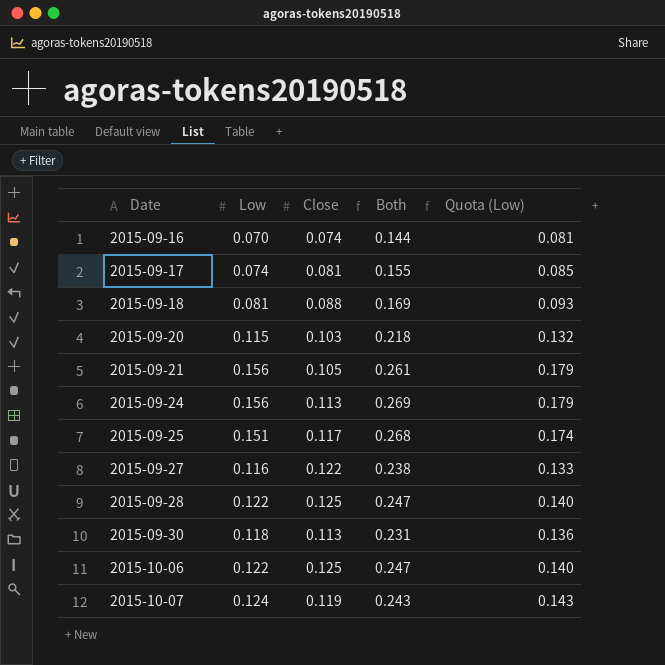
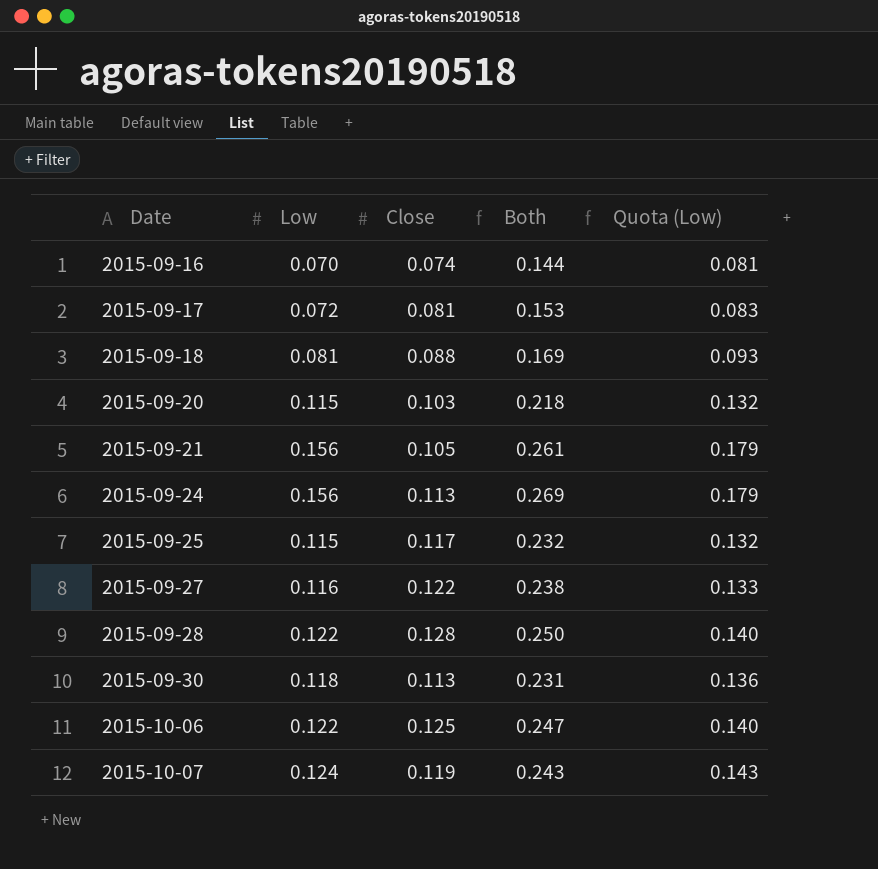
2015-09-17 | Low: 0.074 -> 0.072
2015-09-17 | Both: 0.155 -> 0.153
2015-09-17 | Quota (Low): 0.085 -> 0.083
2015-09-25 | Low: 0.151 -> 0.115
2015-09-25 | Both: 0.268 -> 0.232
2015-09-25 | Quota (Low): 0.174 -> 0.132
2015-09-28 | Close: 0.125 -> 0.128
2015-09-28 | Both: 0.247 -> 0.250

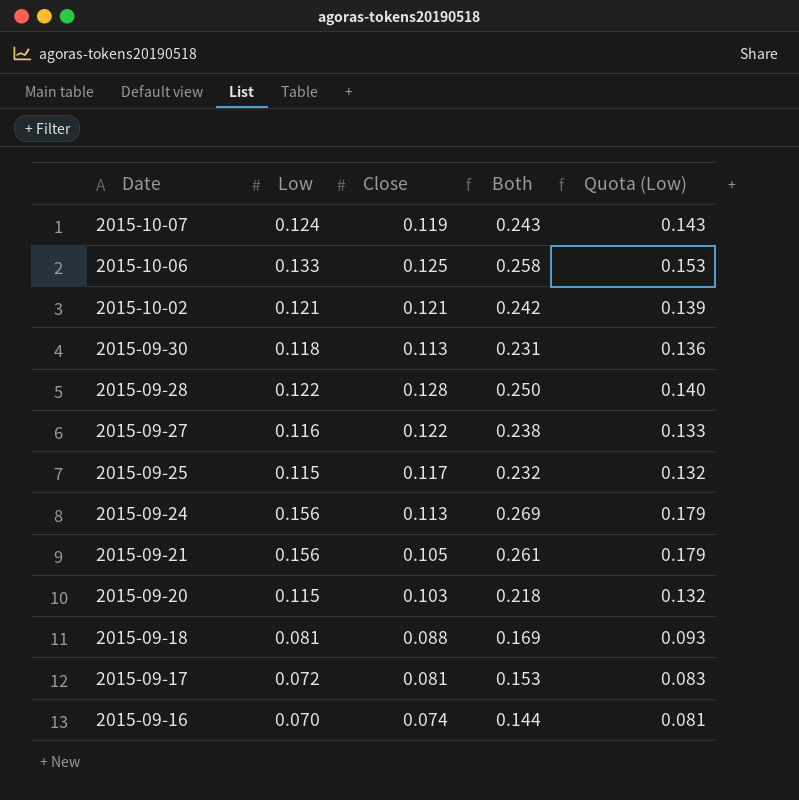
row order: Date ascending -> Date descending
2015-10-06 | Low: 0.122 -> 0.133
2015-10-06 | Both: 0.247 -> 0.258
2015-10-06 | Quota (Low): 0.140 -> 0.153
row 2015-10-02: none -> 0.121 | 0.121 | 0.242 | 0.139

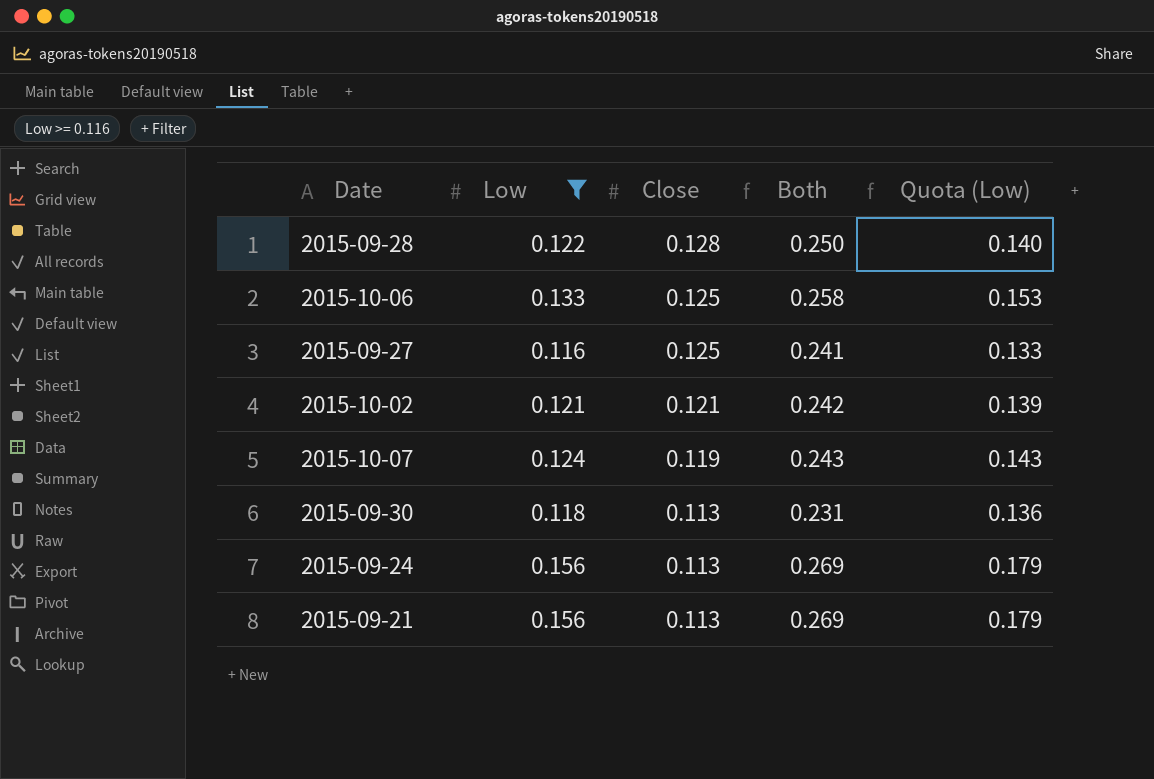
filter: none -> Low >= 0.116
row order: Date descending -> Close descending
2015-09-27 | Close: 0.122 -> 0.125
2015-09-27 | Both: 0.238 -> 0.241
2015-09-21 | Close: 0.105 -> 0.113
2015-09-21 | Both: 0.261 -> 0.269

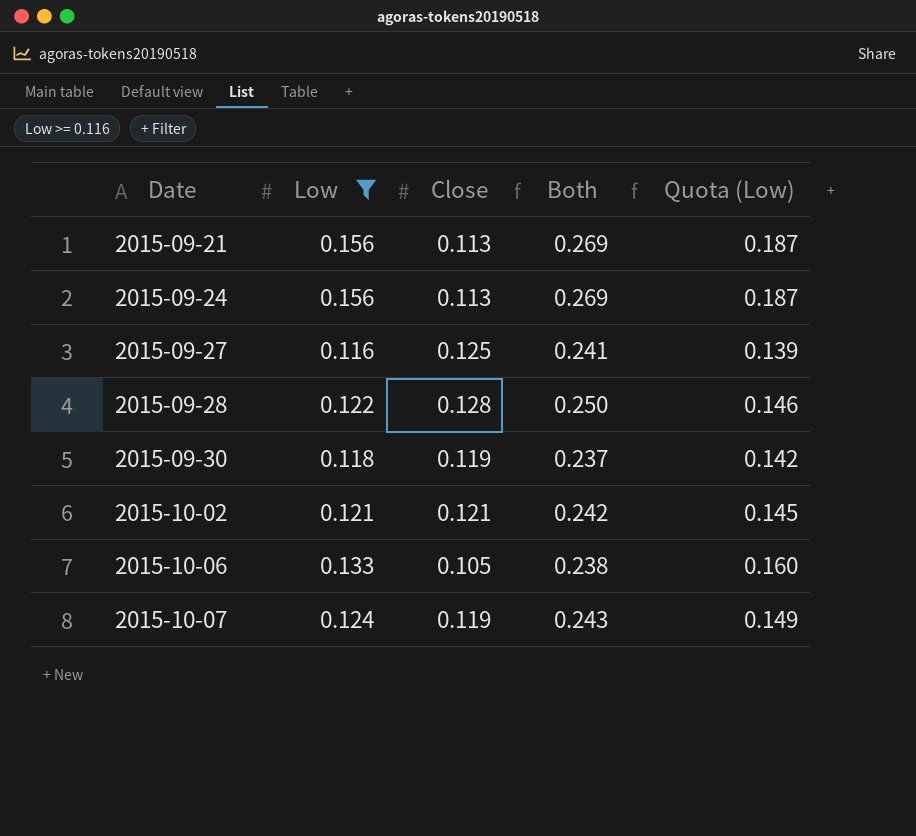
row order: Close descending -> Date ascending
column Quota (Low) | formula: [Low] * 1.15 -> [Low] * 1.2
2015-09-30 | Close: 0.113 -> 0.119
2015-09-30 | Both: 0.231 -> 0.237
2015-10-06 | Close: 0.125 -> 0.105
2015-10-06 | Both: 0.258 -> 0.238

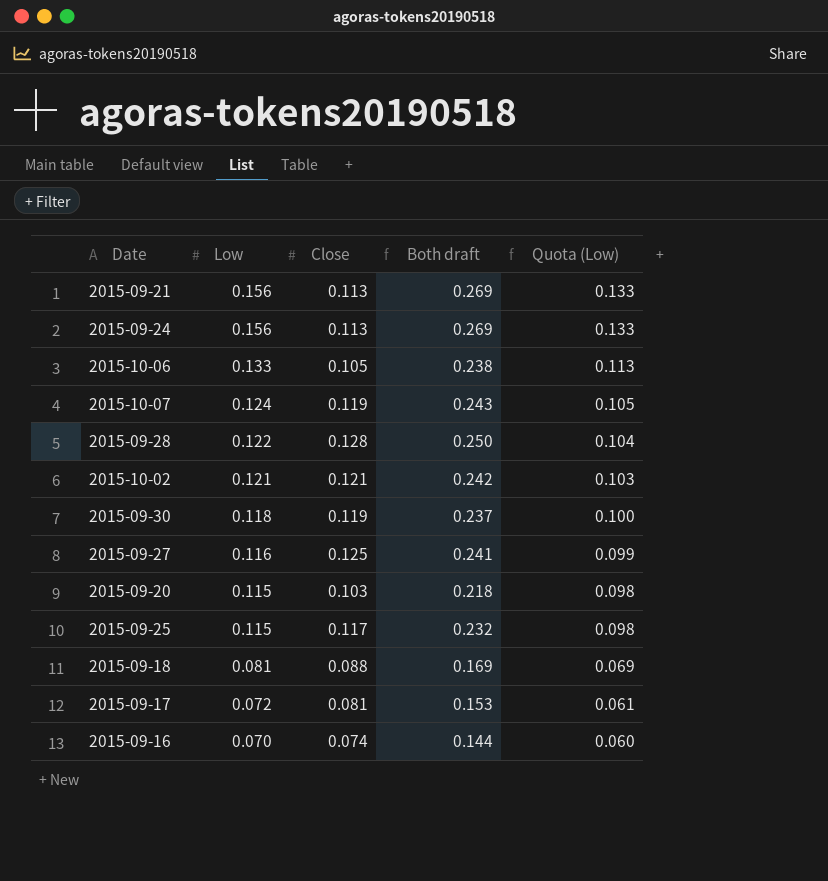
filter: Low >= 0.116 -> none
row order: Date ascending -> Low descending
column name: Both -> Both draft
column Quota (Low) | formula: [Low] * 1.2 -> [Low] * 0.85

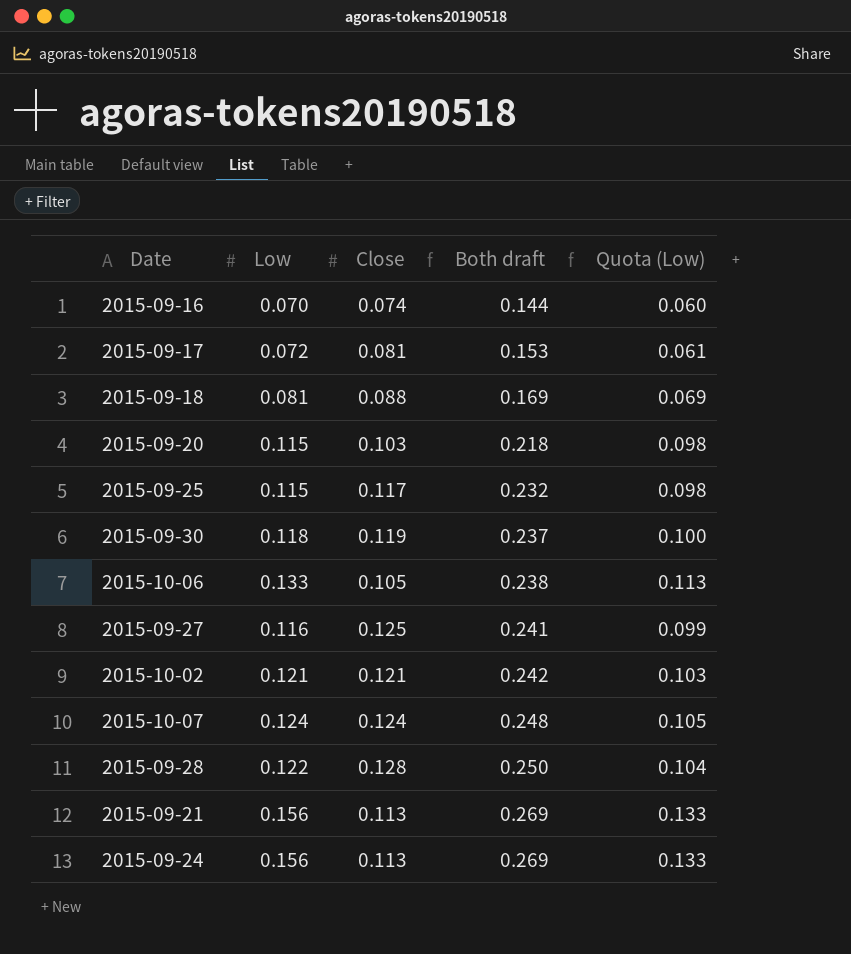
row order: Low descending -> Both draft ascending
2015-10-07 | Close: 0.119 -> 0.124
2015-10-07 | Both draft: 0.243 -> 0.248

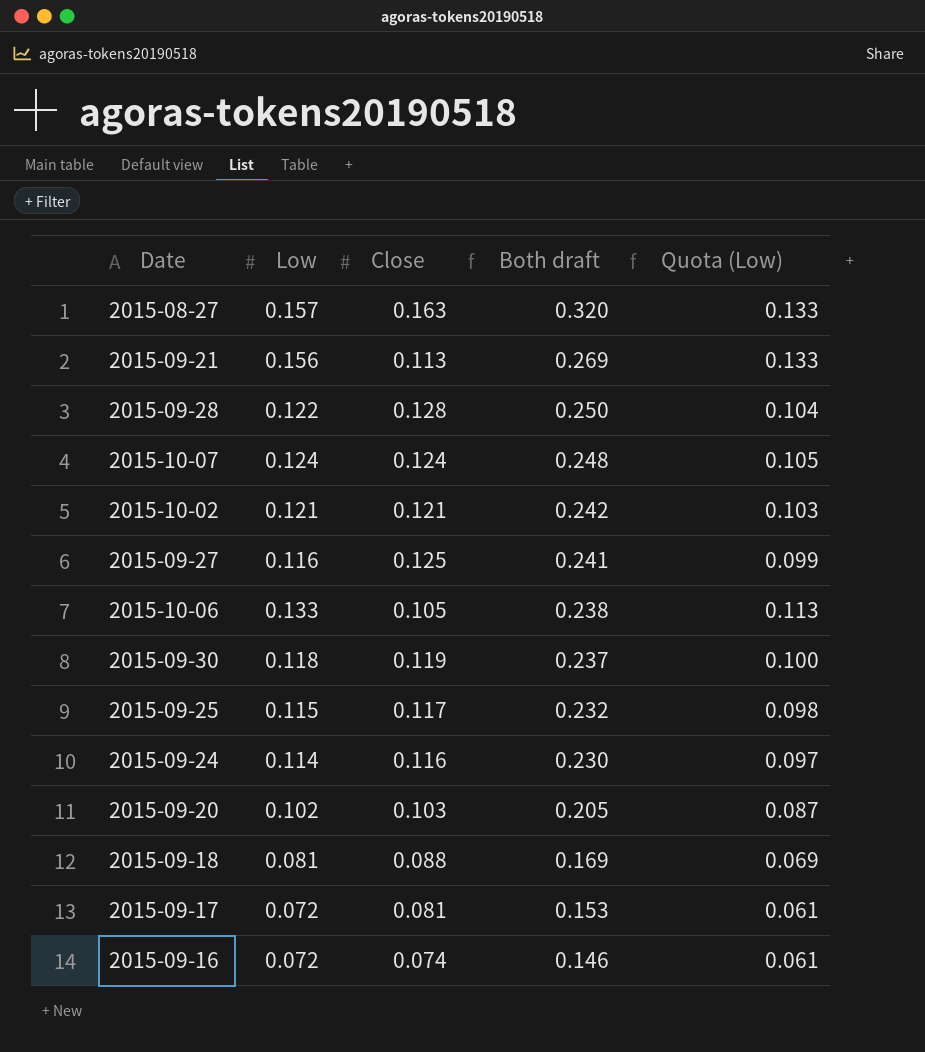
row order: Both draft ascending -> Both draft descending
row 2015-08-27: none -> 0.157 | 0.163 | 0.320 | 0.133
2015-09-24 | Low: 0.156 -> 0.114
2015-09-24 | Close: 0.113 -> 0.116
2015-09-24 | Both draft: 0.269 -> 0.230
2015-09-24 | Quota (Low): 0.133 -> 0.097
2015-09-20 | Low: 0.115 -> 0.102
2015-09-20 | Both draft: 0.218 -> 0.205
2015-09-20 | Quota (Low): 0.098 -> 0.087
2015-09-16 | Low: 0.070 -> 0.072
2015-09-16 | Both draft: 0.144 -> 0.146
2015-09-16 | Quota (Low): 0.060 -> 0.061

